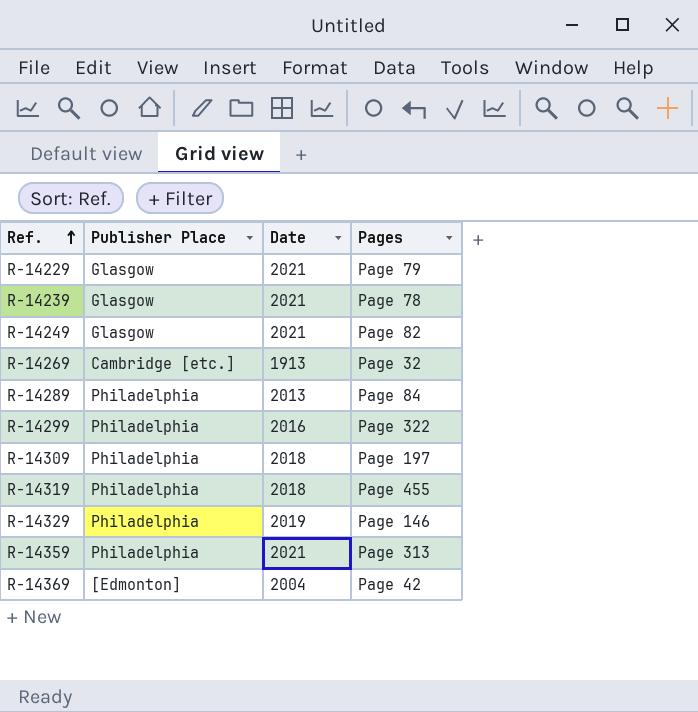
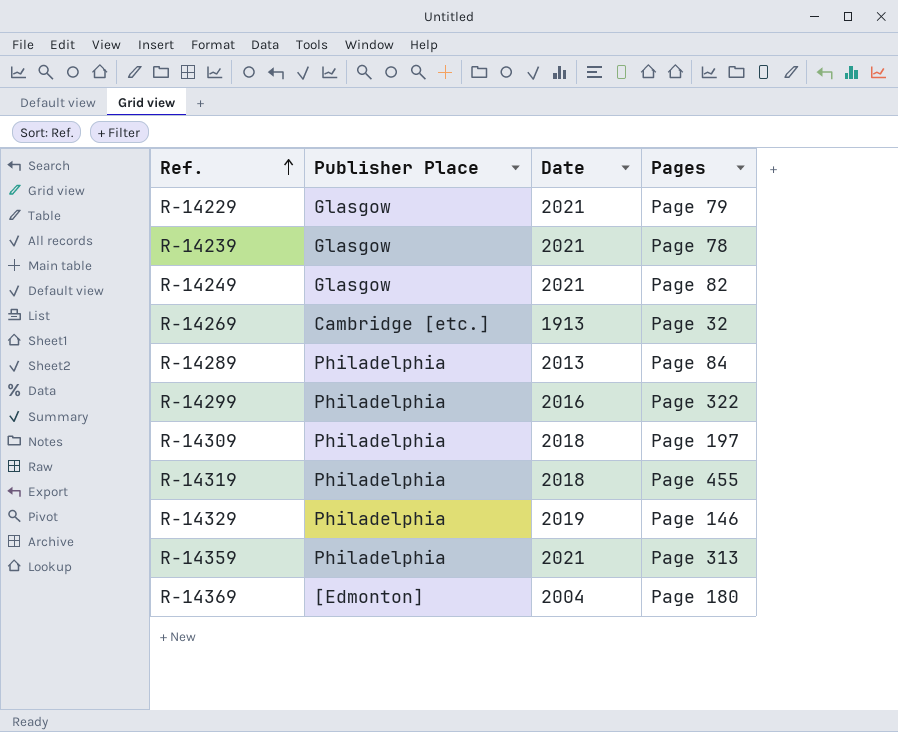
R-14369 | Pages: Page 42 -> Page 180

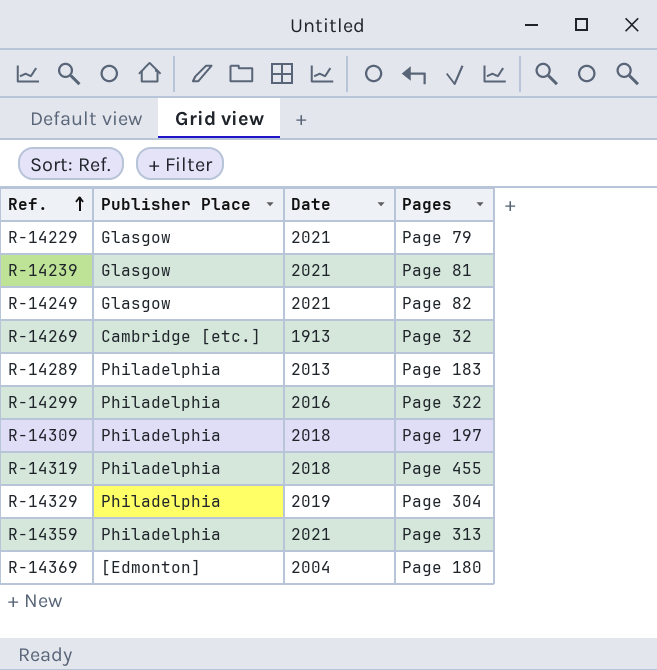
R-14239 | Pages: Page 78 -> Page 81
R-14289 | Pages: Page 84 -> Page 183
R-14329 | Pages: Page 146 -> Page 304

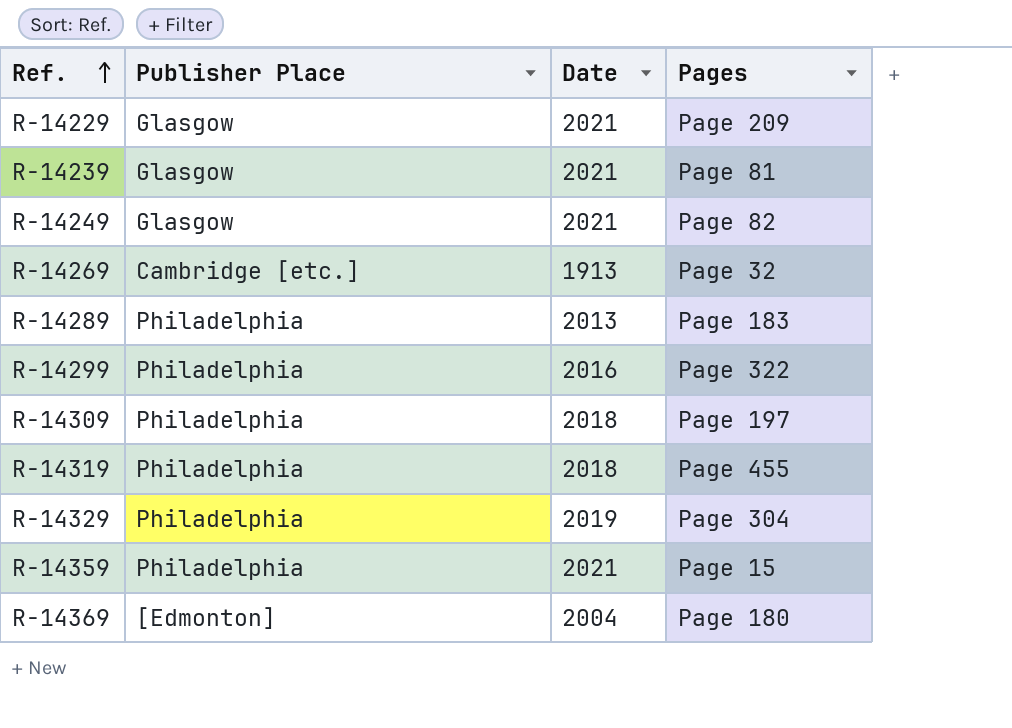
R-14229 | Pages: Page 79 -> Page 209
R-14359 | Pages: Page 313 -> Page 15

